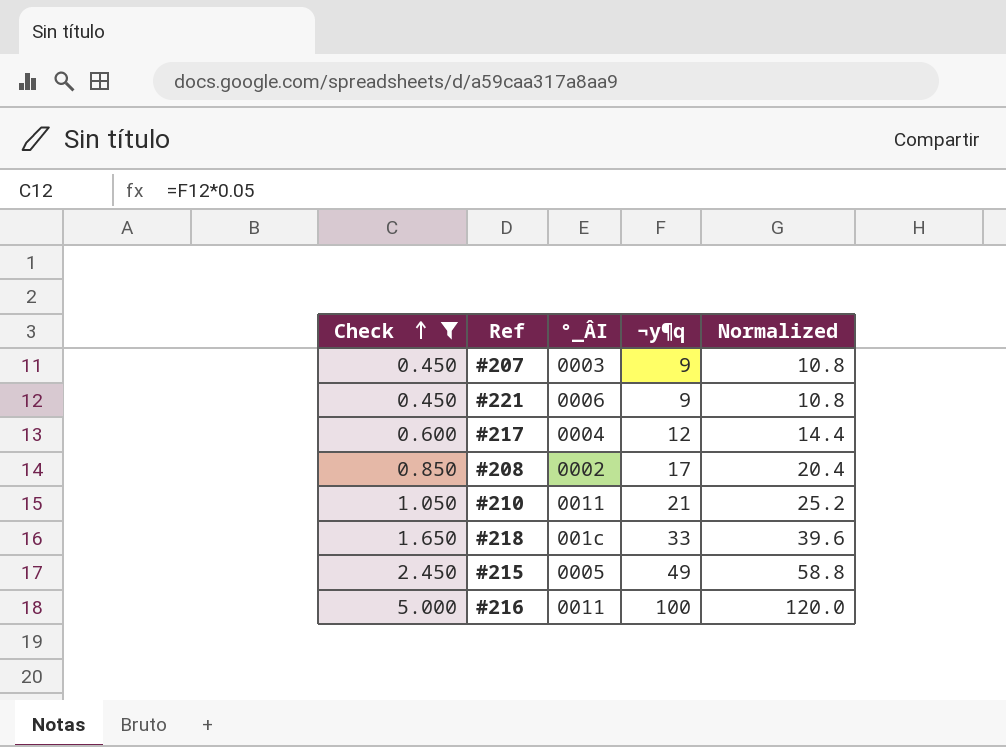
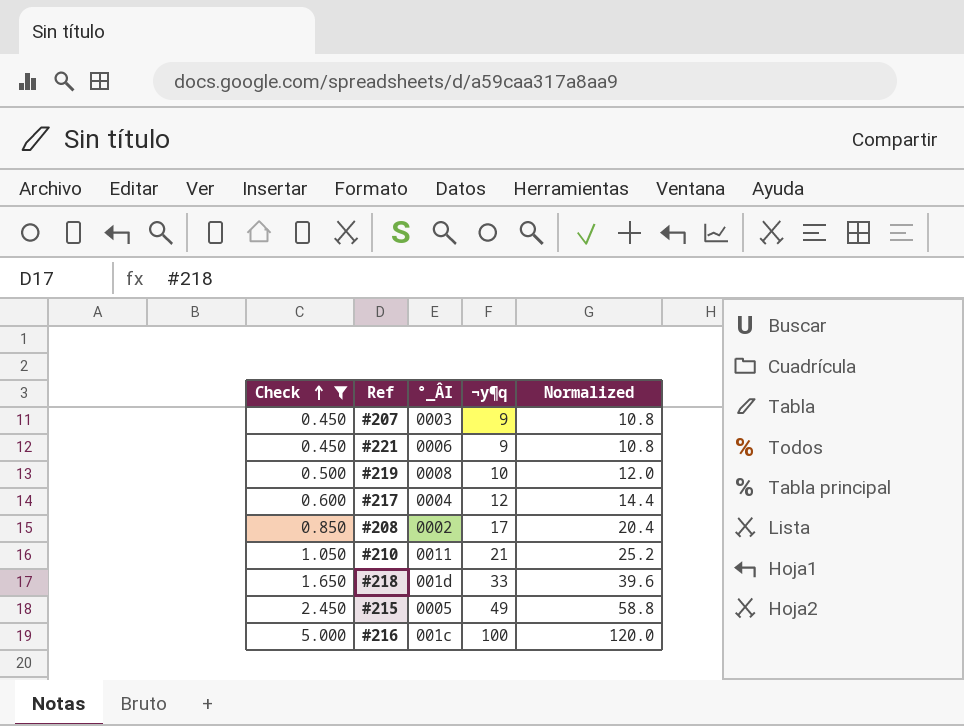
row #219: none -> 0.500 | 0008 | 10 | 12.0
#218 | °_ÂI: 001c -> 001d
#216 | °_ÂI: 0011 -> 001c

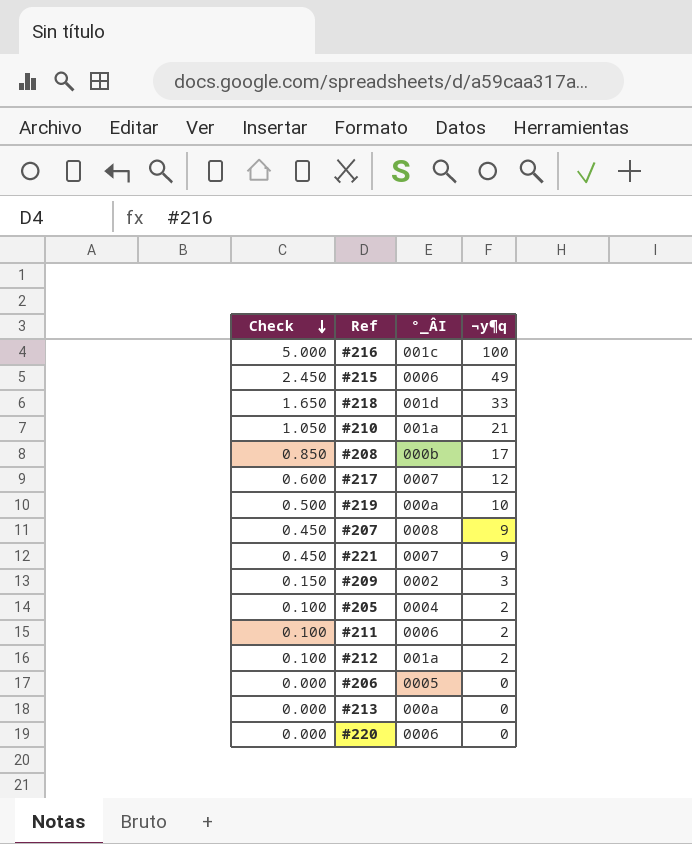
filter: Check >= 0.450 -> none
row order: Check ascending -> Check descending
column Normalized | formula: [¬y¶q] * 1.2 -> none
#215 | °_ÂI: 0005 -> 0006
#210 | °_ÂI: 0011 -> 001a
#208 | °_ÂI: 0002 -> 000b
#217 | °_ÂI: 0004 -> 0007
#219 | °_ÂI: 0008 -> 000a
#207 | °_ÂI: 0003 -> 0008
#221 | °_ÂI: 0006 -> 0007

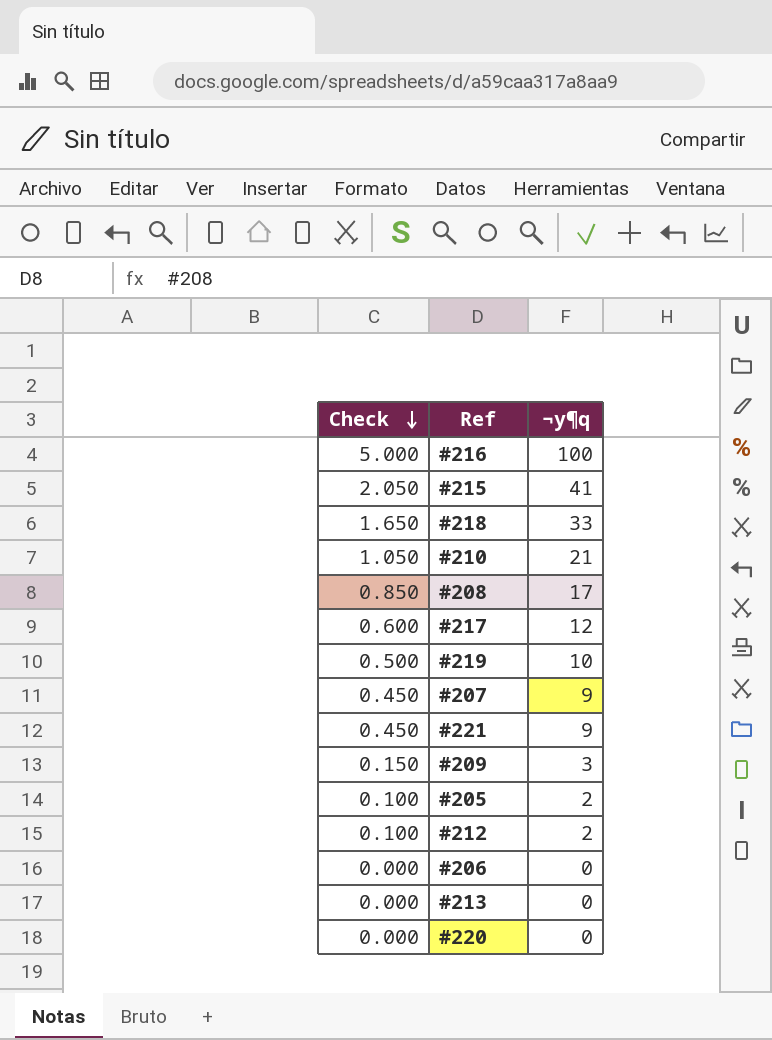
column °_ÂI | position: 3 -> none
row #211: 0.100 | 0006 | 2 -> none
#215 | Check: 2.450 -> 2.050
#215 | ¬y¶q: 49 -> 41

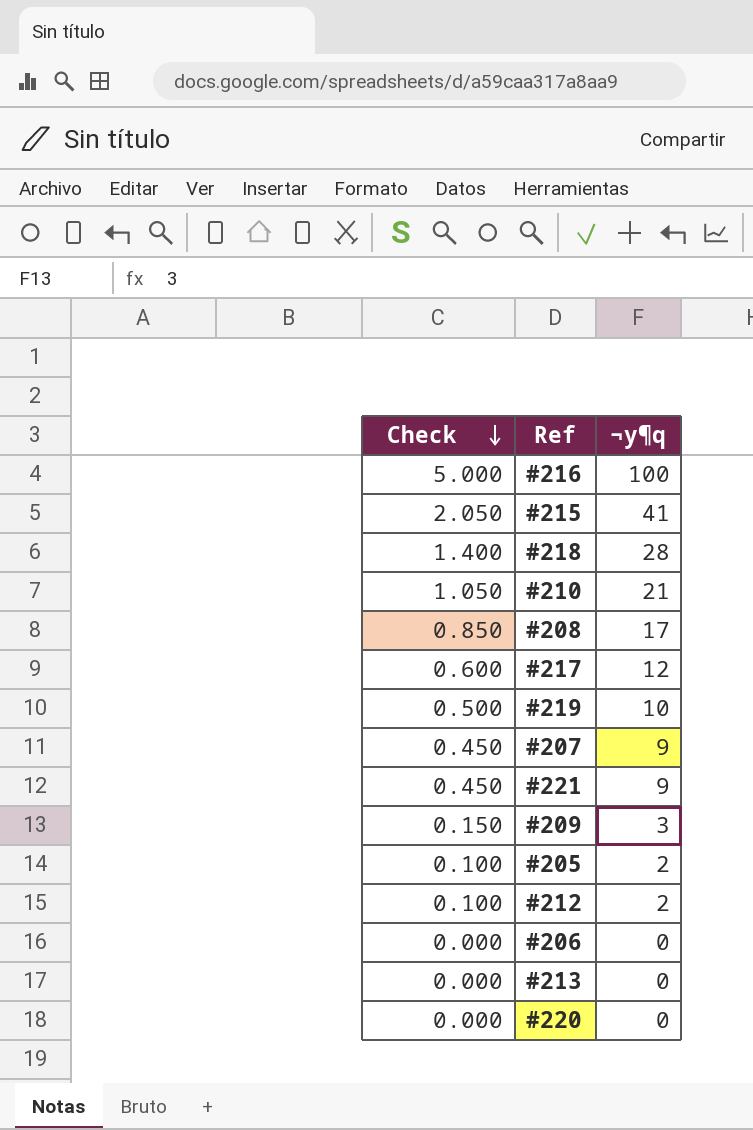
#218 | Check: 1.650 -> 1.400
#218 | ¬y¶q: 33 -> 28

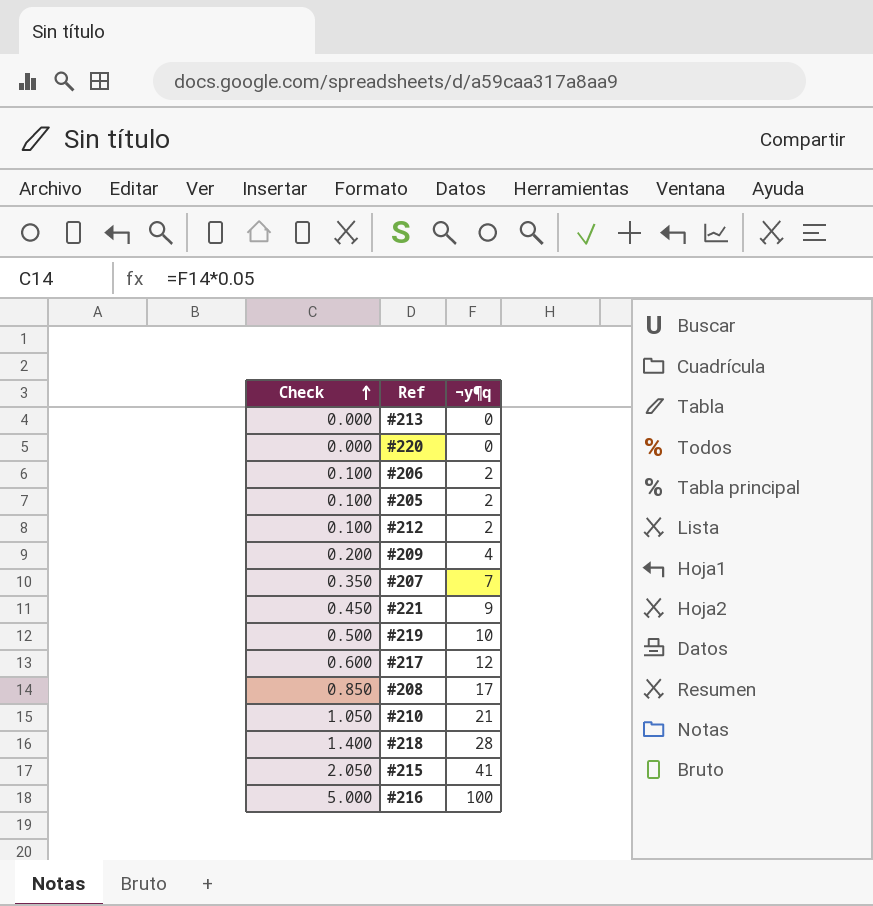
row order: Check descending -> Check ascending
#206 | Check: 0.000 -> 0.100
#206 | ¬y¶q: 0 -> 2
#209 | Check: 0.150 -> 0.200
#209 | ¬y¶q: 3 -> 4
#207 | Check: 0.450 -> 0.350
#207 | ¬y¶q: 9 -> 7

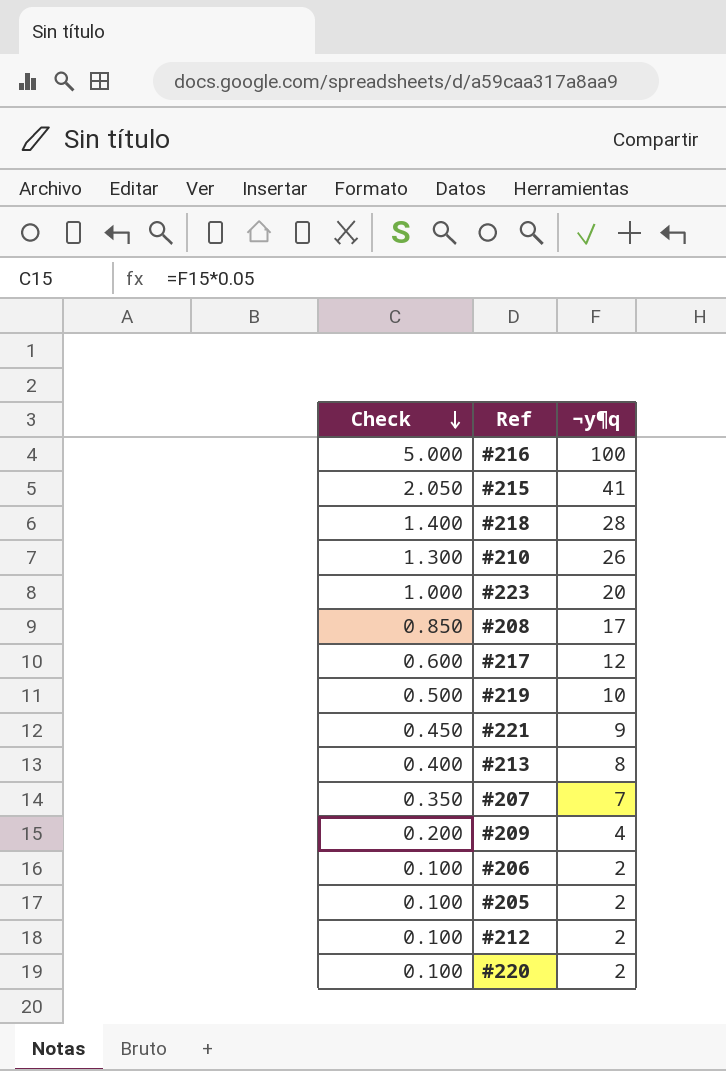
row order: Check ascending -> Check descending
#210 | Check: 1.050 -> 1.300
#210 | ¬y¶q: 21 -> 26
row #223: none -> 1.000 | 20
#213 | Check: 0.000 -> 0.400
#213 | ¬y¶q: 0 -> 8
#220 | Check: 0.000 -> 0.100
#220 | ¬y¶q: 0 -> 2

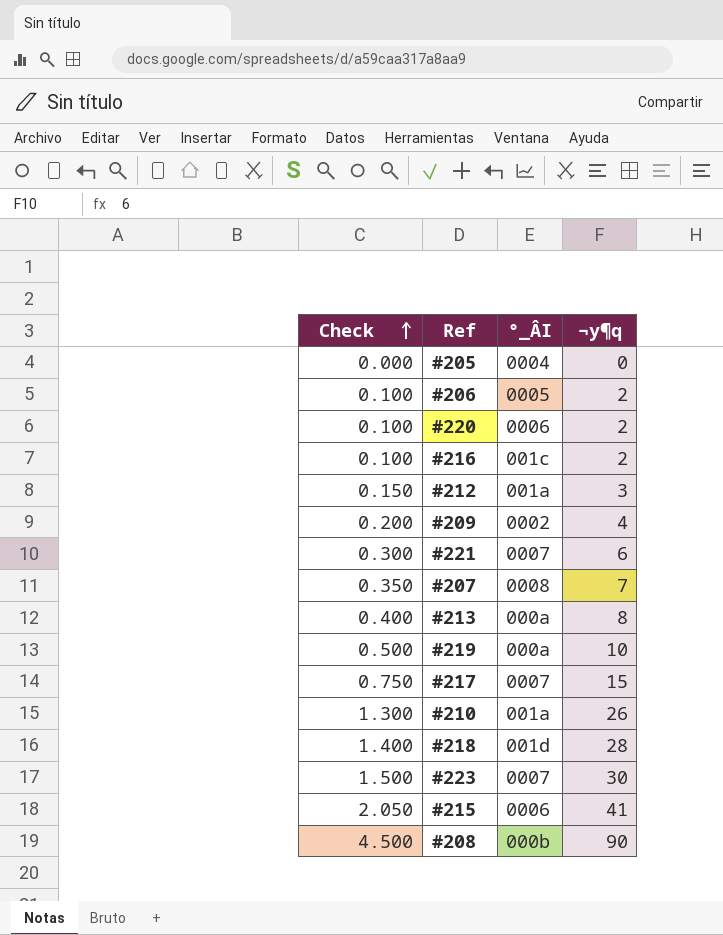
row order: Check descending -> Check ascending
column °_ÂI | position: none -> 3
#205 | Check: 0.100 -> 0.000
#205 | ¬y¶q: 2 -> 0
#216 | Check: 5.000 -> 0.100
#216 | ¬y¶q: 100 -> 2
#212 | Check: 0.100 -> 0.150
#212 | ¬y¶q: 2 -> 3
#221 | Check: 0.450 -> 0.300
#221 | ¬y¶q: 9 -> 6
#217 | Check: 0.600 -> 0.750
#217 | ¬y¶q: 12 -> 15
#223 | Check: 1.000 -> 1.500
#223 | ¬y¶q: 20 -> 30
#208 | Check: 0.850 -> 4.500
#208 | ¬y¶q: 17 -> 90

